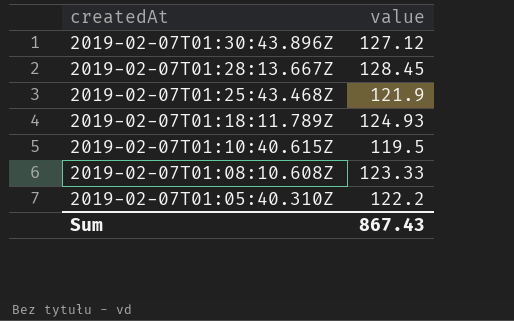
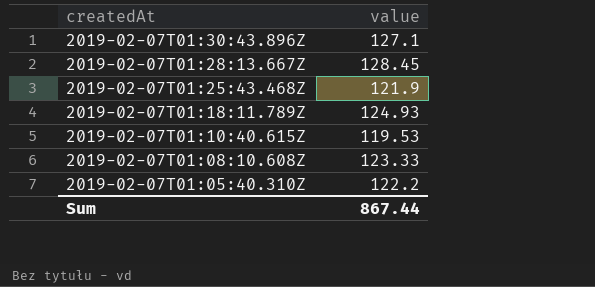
2019-02-07T01:30:43.896Z | value: 127.12 -> 127.1
2019-02-07T01:10:40.615Z | value: 119.5 -> 119.53
Sum | value: 867.43 -> 867.44

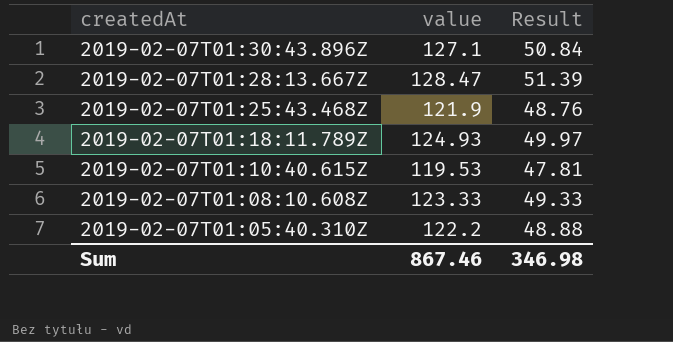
column Result | formula: none -> [value] * 0.4
2019-02-07T01:28:13.667Z | value: 128.45 -> 128.47
Sum | value: 867.44 -> 867.46

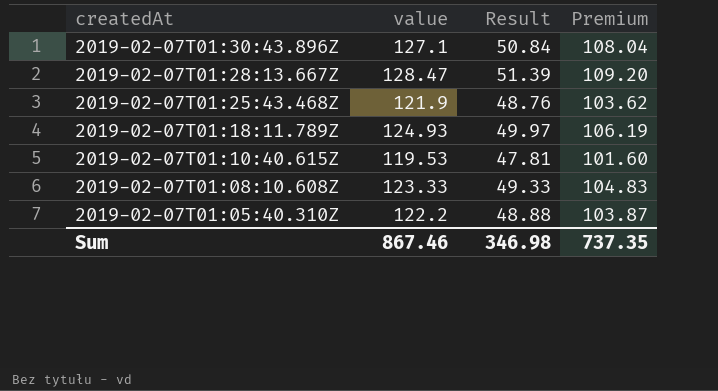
column Premium | formula: none -> [value] * 0.85

